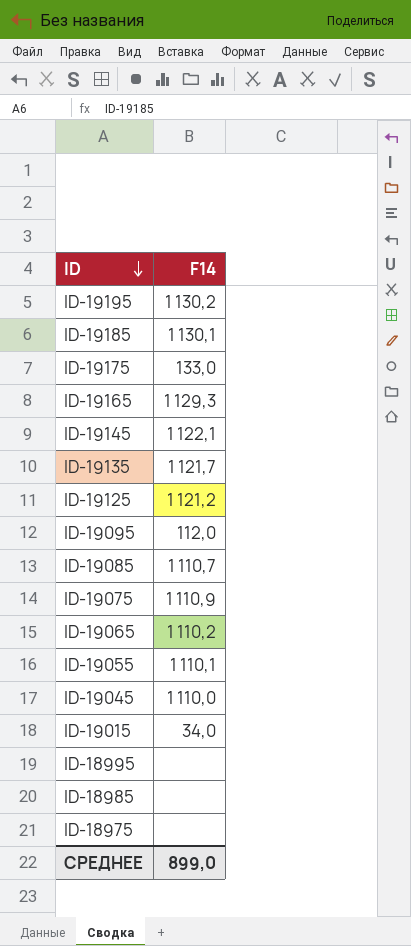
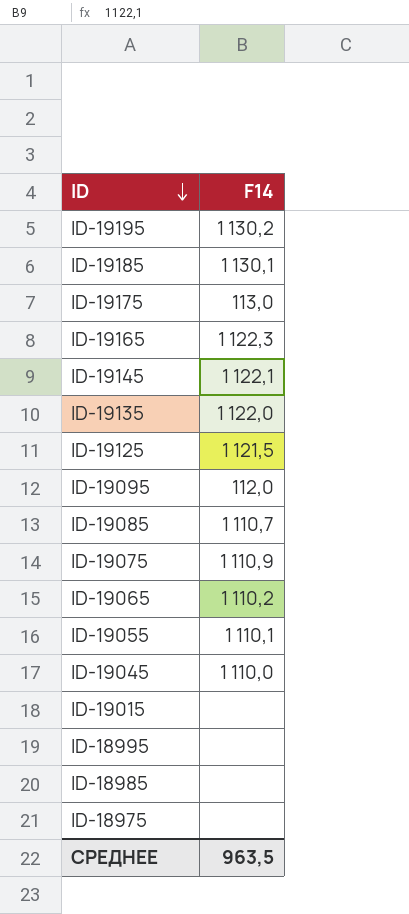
ID-19175 | F14: 133,0 -> 113,0
ID-19165 | F14: 1 129,3 -> 1 122,3
ID-19135 | F14: 1 121,7 -> 1 122,0
ID-19125 | F14: 1 121,2 -> 1 121,5
ID-19015 | F14: 34,0 -> none
СРЕДНЕЕ | F14: 899,0 -> 963,5

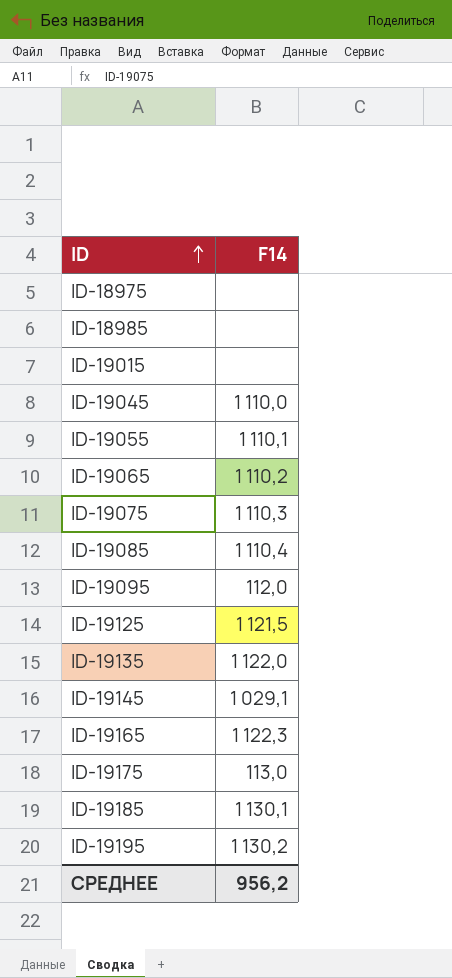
row order: ID descending -> ID ascending
row ID-18995: none -> none
ID-19075 | F14: 1 110,9 -> 1 110,3
ID-19085 | F14: 1 110,7 -> 1 110,4
ID-19145 | F14: 1 122,1 -> 1 029,1
СРЕДНЕЕ | F14: 963,5 -> 956,2

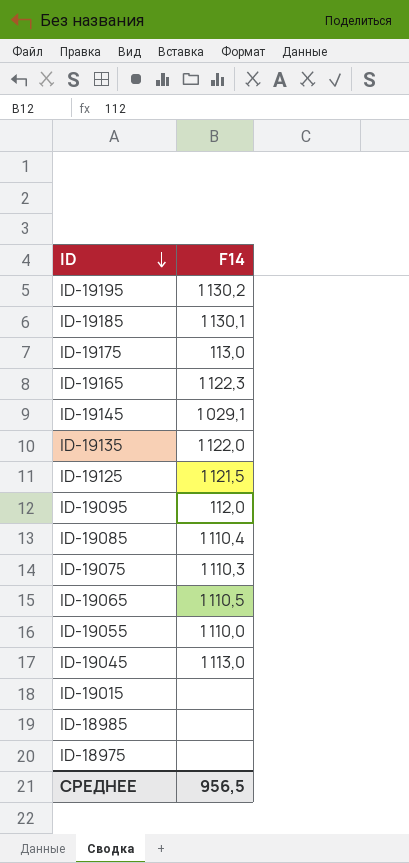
row order: ID ascending -> ID descending
ID-19065 | F14: 1 110,2 -> 1 110,5
ID-19055 | F14: 1 110,1 -> 1 110,0
ID-19045 | F14: 1 110,0 -> 1 113,0
СРЕДНЕЕ | F14: 956,2 -> 956,5

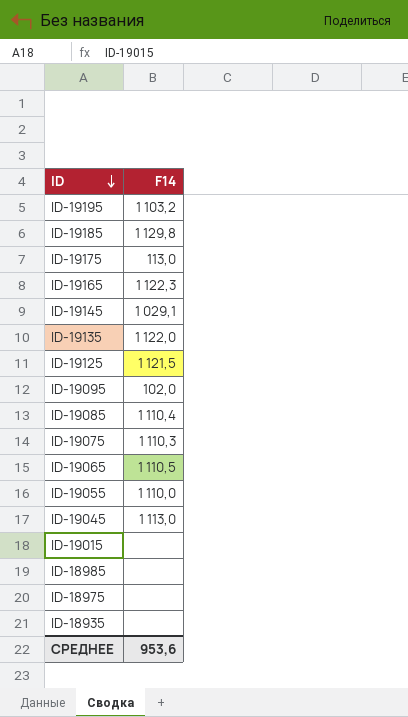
ID-19195 | F14: 1 130,2 -> 1 103,2
ID-19185 | F14: 1 130,1 -> 1 129,8
ID-19095 | F14: 112,0 -> 102,0
row ID-18935: none -> none
СРЕДНЕЕ | F14: 956,5 -> 953,6

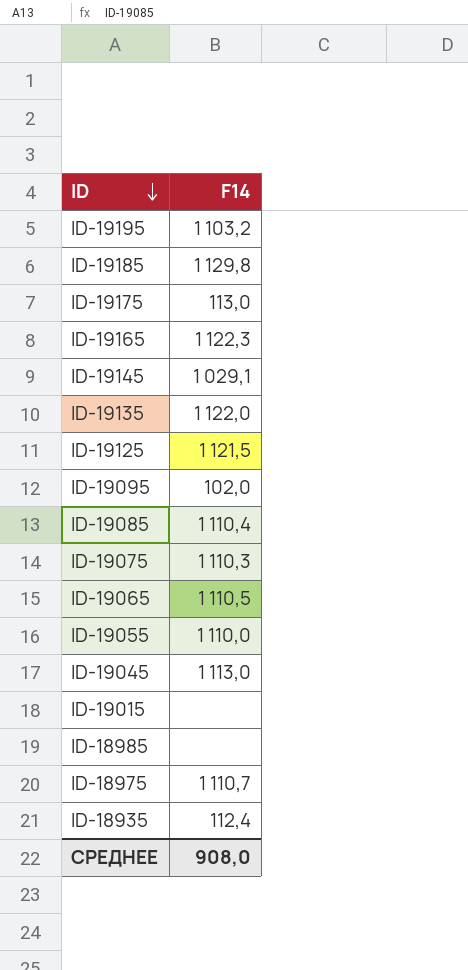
ID-18975 | F14: none -> 1 110,7
ID-18935 | F14: none -> 112,4
СРЕДНЕЕ | F14: 953,6 -> 908,0

